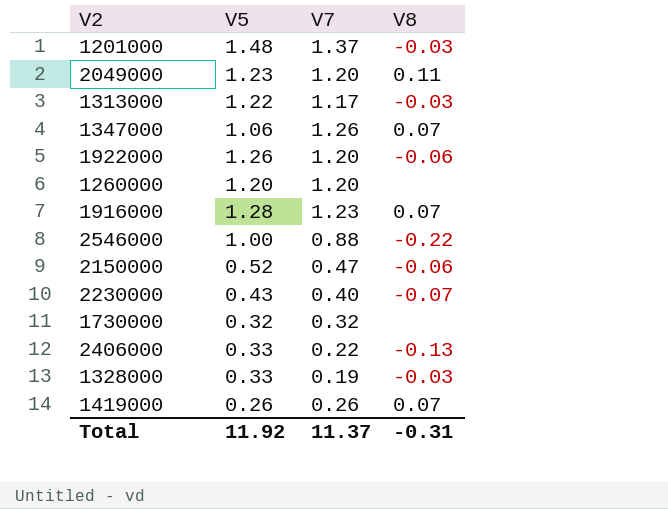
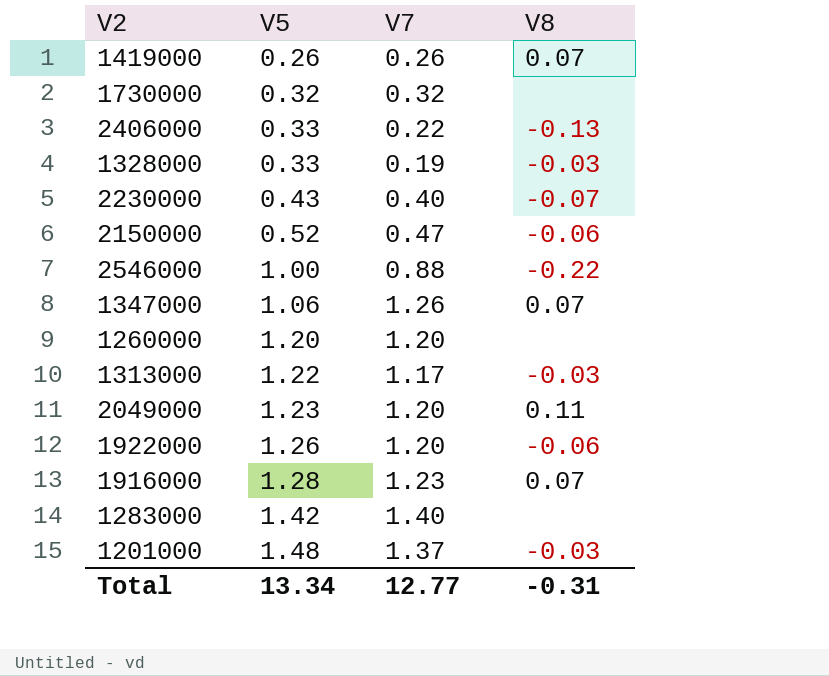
row order: none -> V5 ascending
row 1283000: none -> 1.42 | 1.40 | none
Total | V5: 11.92 -> 13.34
Total | V7: 11.37 -> 12.77

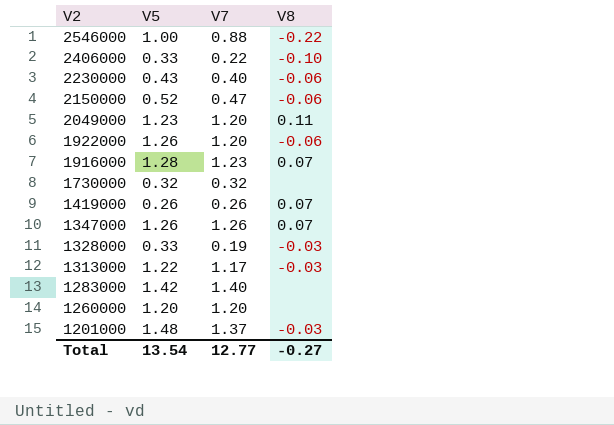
row order: V5 ascending -> V2 descending
2406000 | V8: -0.13 -> -0.10
2230000 | V8: -0.07 -> -0.06
1347000 | V5: 1.06 -> 1.26
Total | V5: 13.34 -> 13.54
Total | V8: -0.31 -> -0.27

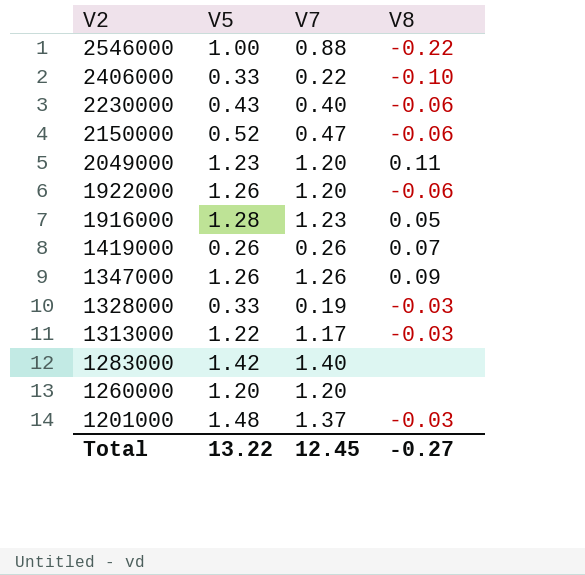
row 1730000: 0.32 | 0.32 | none -> none
1916000 | V8: 0.07 -> 0.05
1347000 | V8: 0.07 -> 0.09
Total | V5: 13.54 -> 13.22
Total | V7: 12.77 -> 12.45

